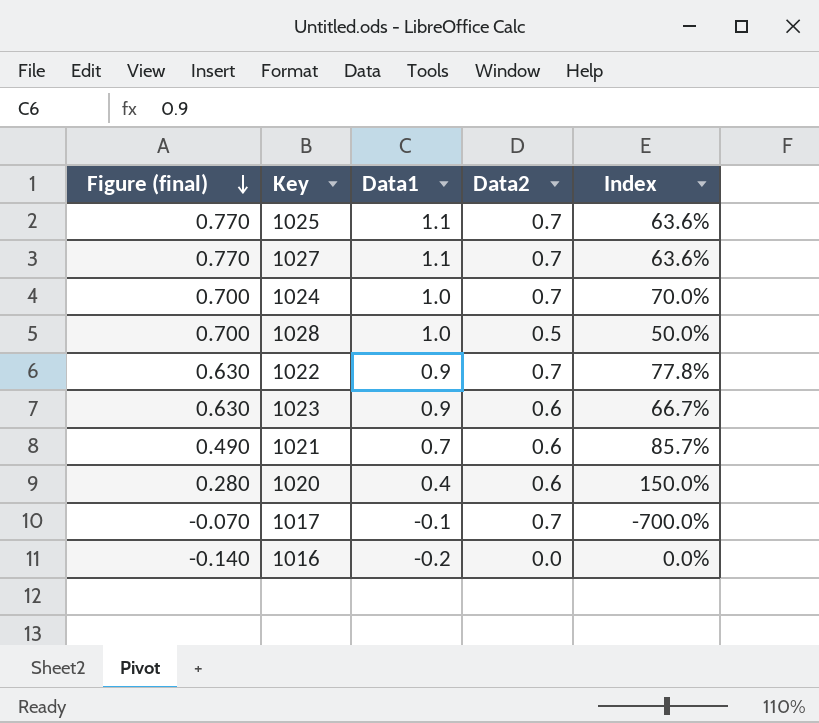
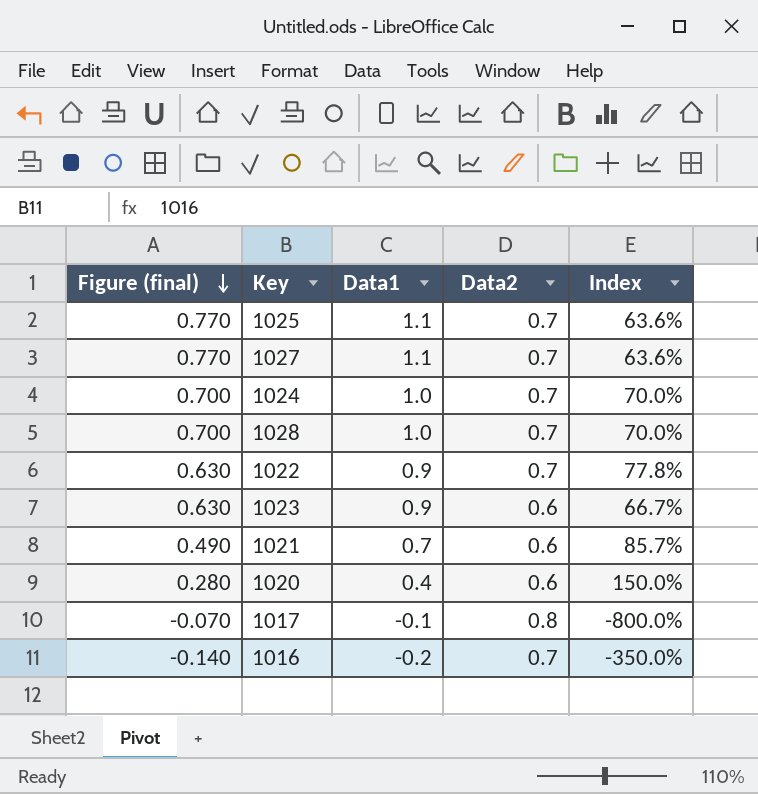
1028 | Data2: 0.5 -> 0.7
1028 | Index: 50.0% -> 70.0%
1017 | Data2: 0.7 -> 0.8
1017 | Index: -700.0% -> -800.0%
1016 | Data2: 0.0 -> 0.7
1016 | Index: 0.0% -> -350.0%

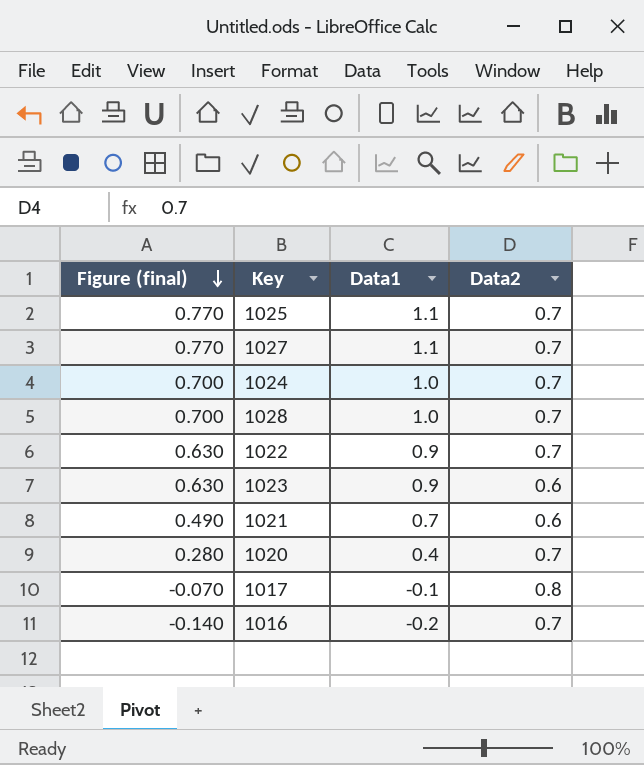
column Index | formula: [Data2] / [Data1] -> none
1020 | Data2: 0.6 -> 0.7

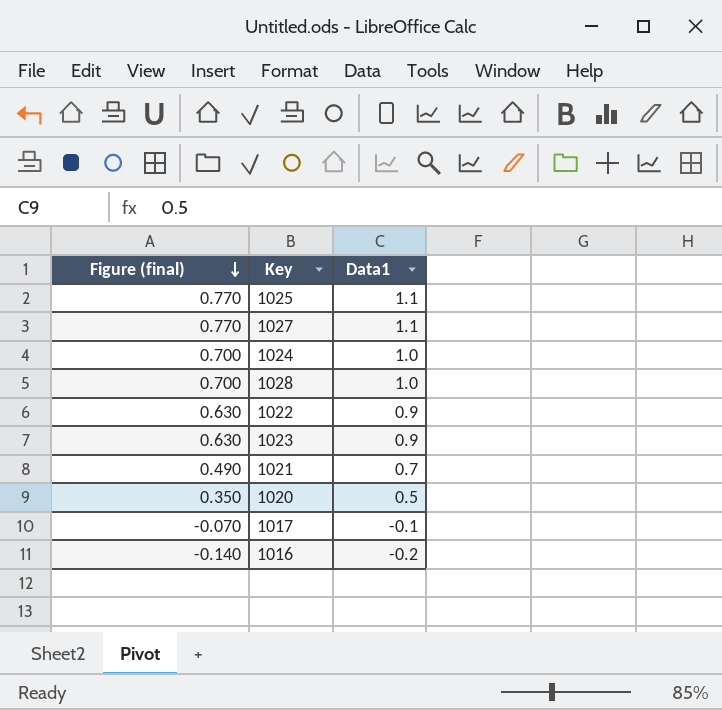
column Data2 | position: 4 -> none
1020 | Figure (final): 0.280 -> 0.350
1020 | Data1: 0.4 -> 0.5

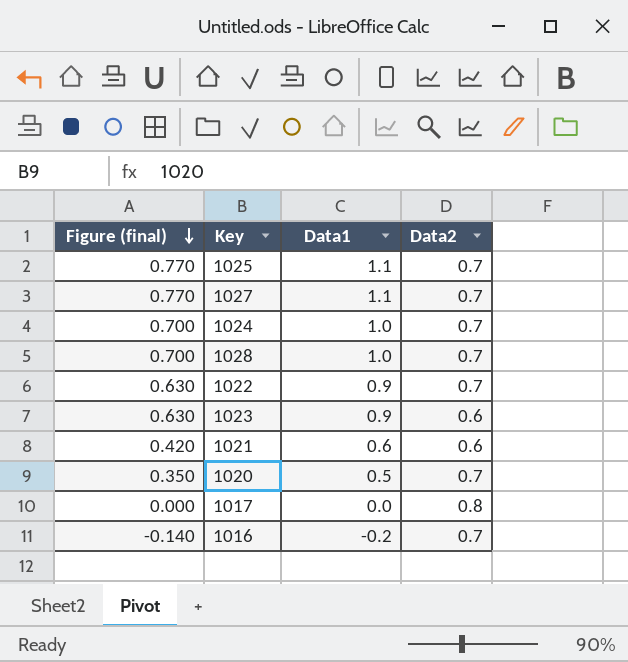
column Data2 | position: none -> 4
1021 | Figure (final): 0.490 -> 0.420
1021 | Data1: 0.7 -> 0.6
1017 | Figure (final): -0.070 -> 0.000
1017 | Data1: -0.1 -> 0.0

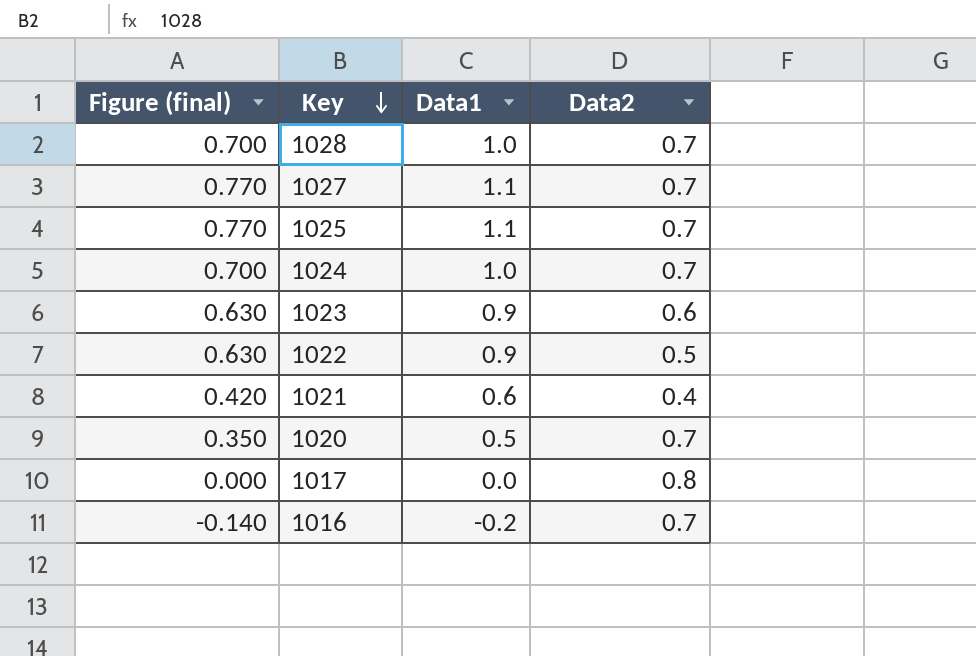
row order: Figure (final) descending -> Key descending
1022 | Data2: 0.7 -> 0.5
1021 | Data2: 0.6 -> 0.4

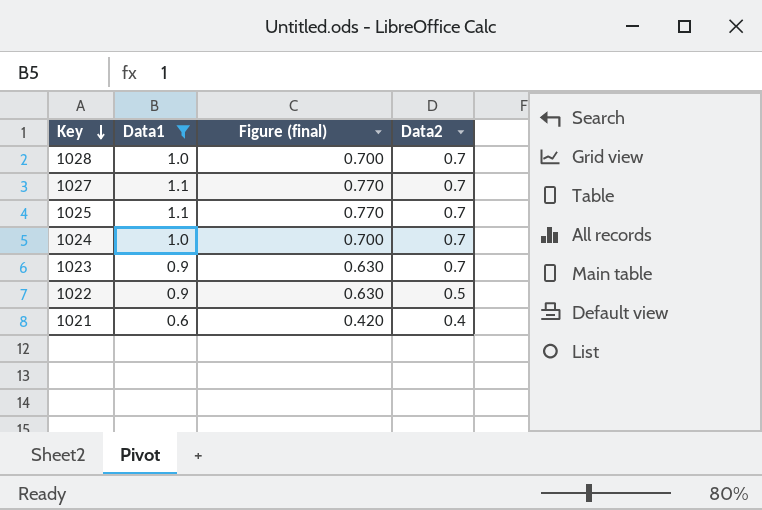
filter: none -> Data1 >= 0.6
column Figure (final) | position: 1 -> 3
1023 | Data2: 0.6 -> 0.7

